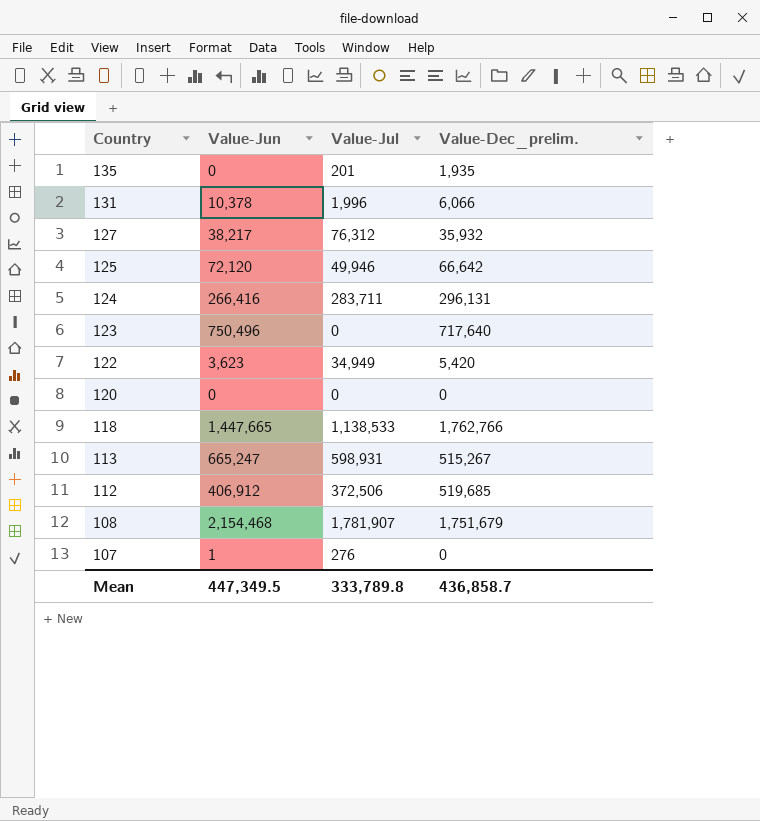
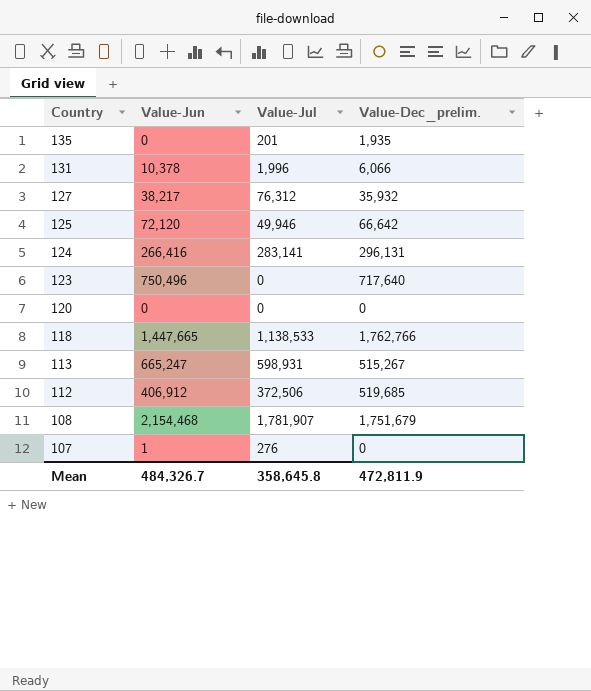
row 122: 3,623 | 34,949 | 5,420 -> none
124 | Value-Jul: 283,711 -> 283,141
Mean | Value-Jun: 447,349.5 -> 484,326.7
Mean | Value-Jul: 333,789.8 -> 358,645.8
Mean | Value-Dec_prelim.: 436,858.7 -> 472,811.9

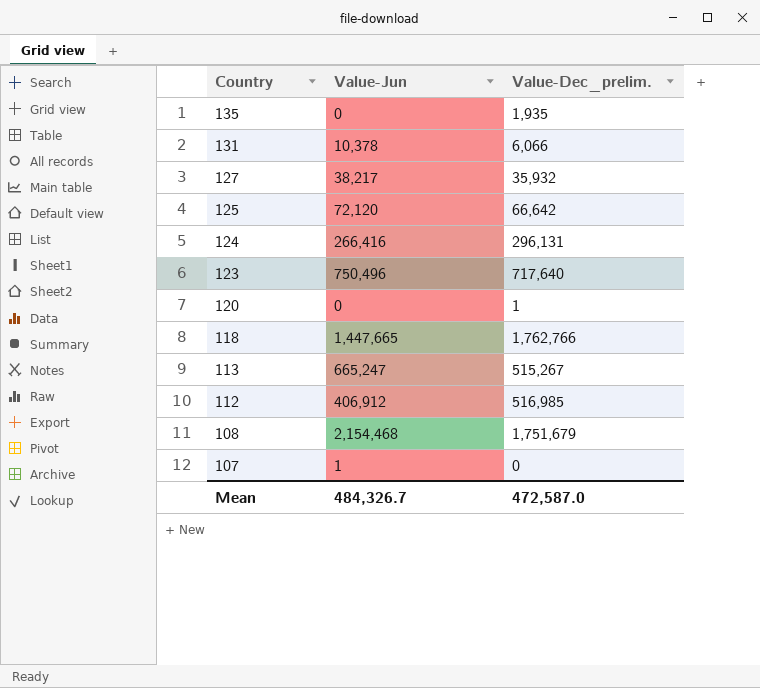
column Value-Jul | position: 3 -> none
120 | Value-Dec_prelim.: 0 -> 1
112 | Value-Dec_prelim.: 519,685 -> 516,985
Mean | Value-Dec_prelim.: 472,811.9 -> 472,587.0

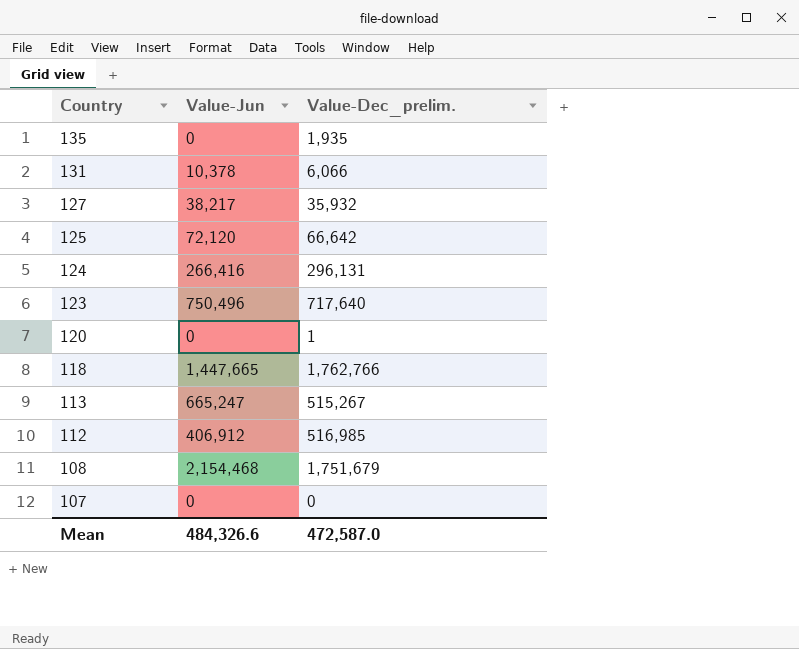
107 | Value-Jun: 1 -> 0
Mean | Value-Jun: 484,326.7 -> 484,326.6

